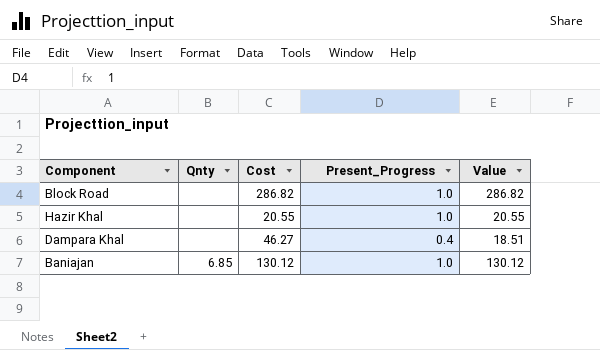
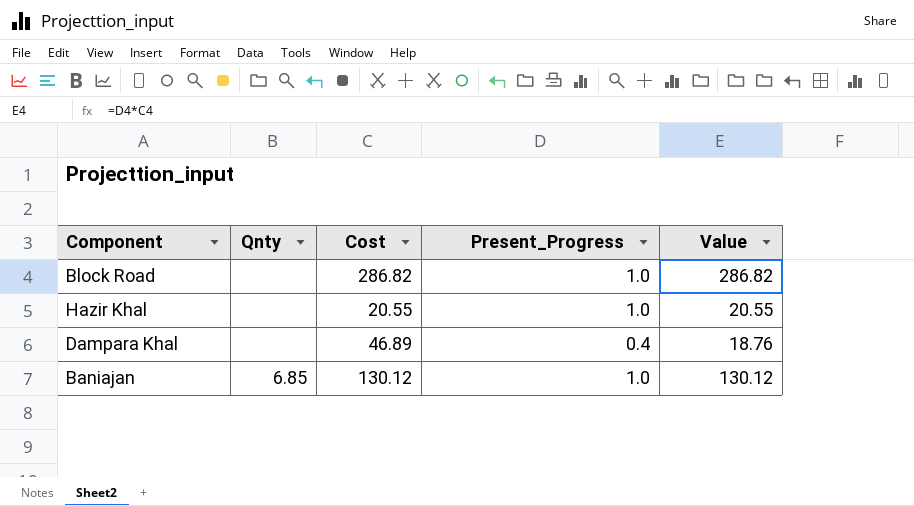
Dampara Khal | Cost: 46.27 -> 46.89
Dampara Khal | Value: 18.51 -> 18.76

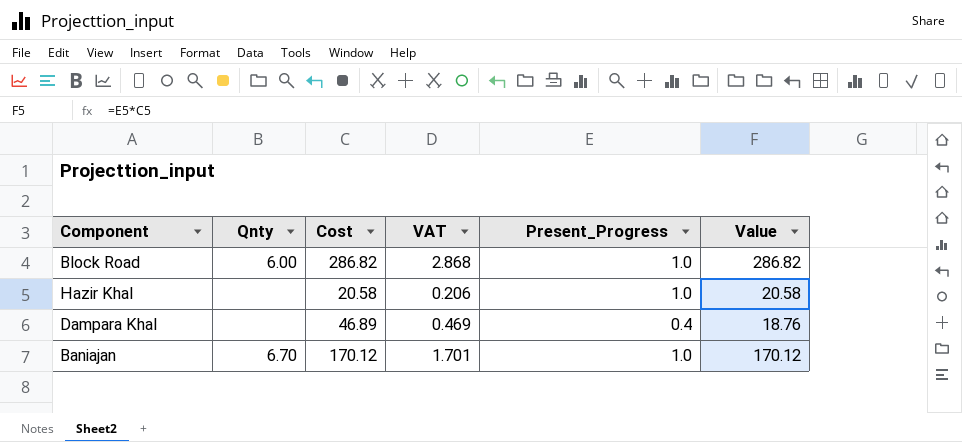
column VAT | formula: none -> [Cost] * 0.01
Block Road | Qnty: none -> 6.00
Hazir Khal | Cost: 20.55 -> 20.58
Hazir Khal | Value: 20.55 -> 20.58
Baniajan | Qnty: 6.85 -> 6.70
Baniajan | Cost: 130.12 -> 170.12
Baniajan | Value: 130.12 -> 170.12

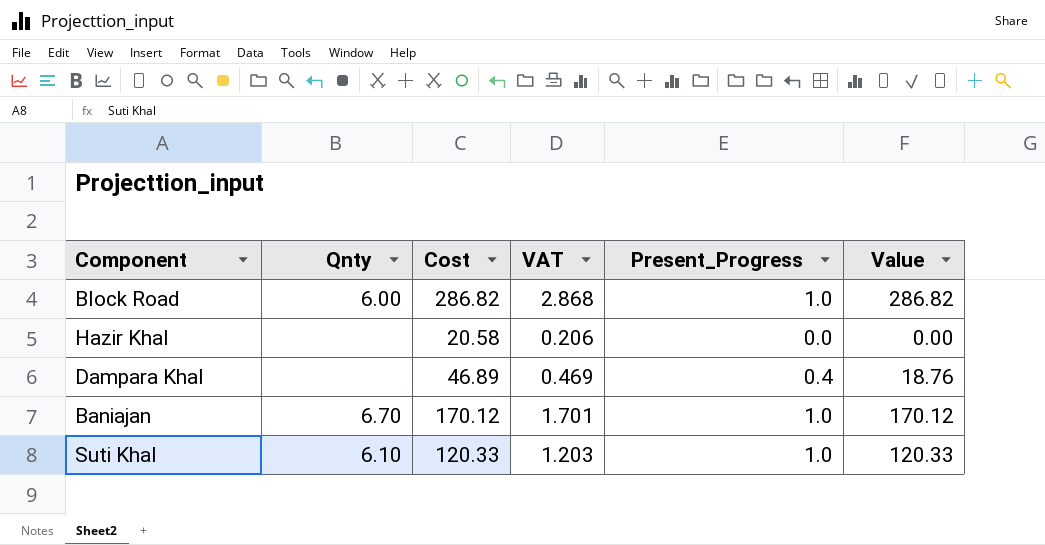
Hazir Khal | Present_Progress: 1.0 -> 0.0
Hazir Khal | Value: 20.58 -> 0.00
row Suti Khal: none -> 6.10 | 120.33 | 1.203 | 1.0 | 120.33

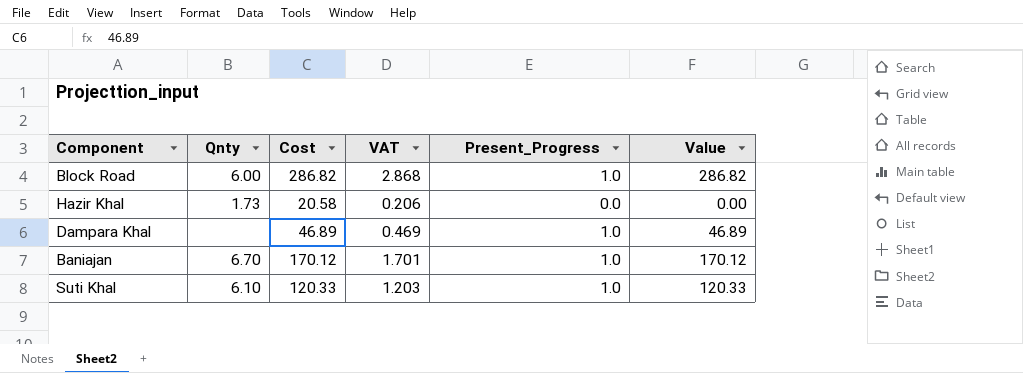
Hazir Khal | Qnty: none -> 1.73
Dampara Khal | Present_Progress: 0.4 -> 1.0
Dampara Khal | Value: 18.76 -> 46.89

